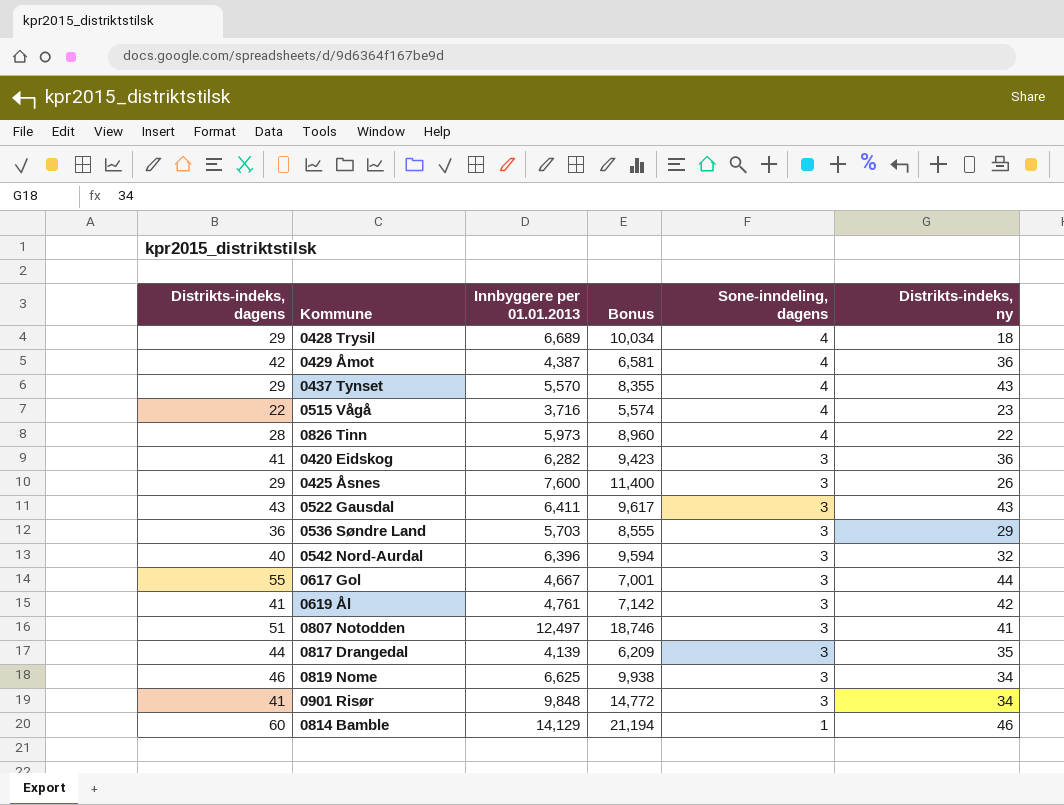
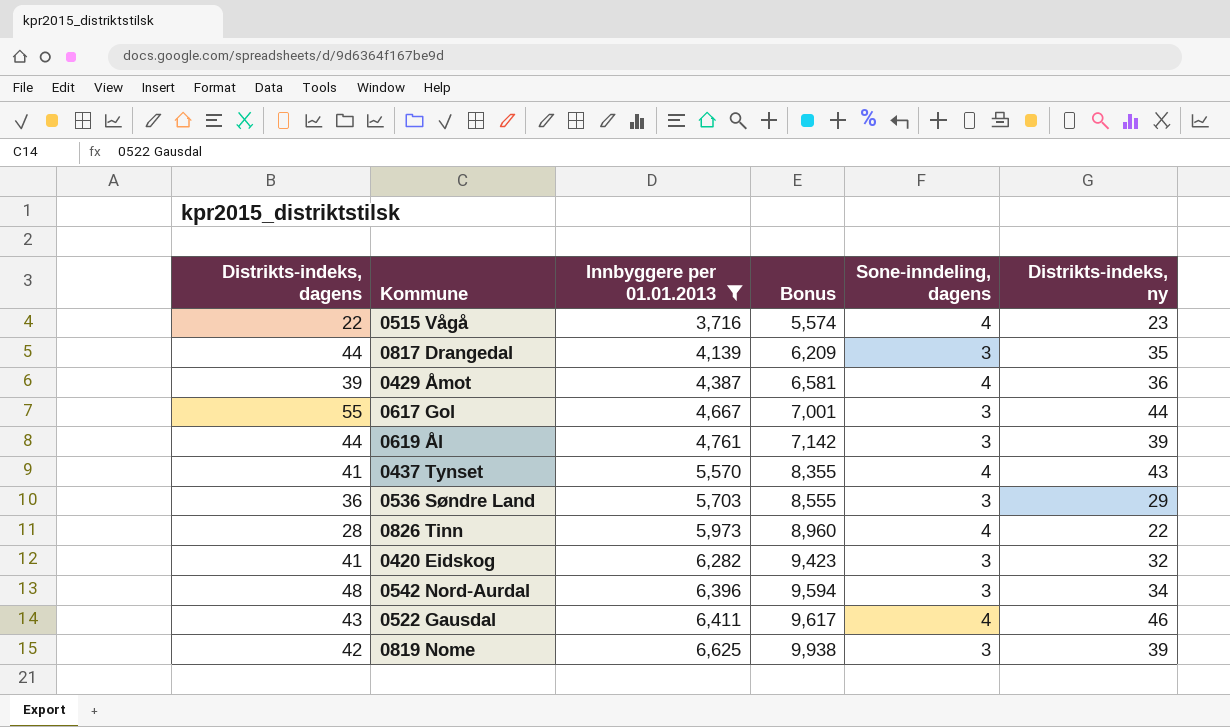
filter: none -> Innbyggere per 01.01.2013 <= 6,625
row order: Sone-inndeling, dagens descending -> Innbyggere per 01.01.2013 ascending
0429 Åmot | Distrikts-indeks, dagens: 42 -> 39
0619 Ål | Distrikts-indeks, dagens: 41 -> 44
0619 Ål | Distrikts-indeks, ny: 42 -> 39
0437 Tynset | Distrikts-indeks, dagens: 29 -> 41
0420 Eidskog | Distrikts-indeks, ny: 36 -> 32
0542 Nord-Aurdal | Distrikts-indeks, dagens: 40 -> 48
0542 Nord-Aurdal | Distrikts-indeks, ny: 32 -> 34
0522 Gausdal | Sone-inndeling, dagens: 3 -> 4
0522 Gausdal | Distrikts-indeks, ny: 43 -> 46
0819 Nome | Distrikts-indeks, dagens: 46 -> 42
0819 Nome | Distrikts-indeks, ny: 34 -> 39

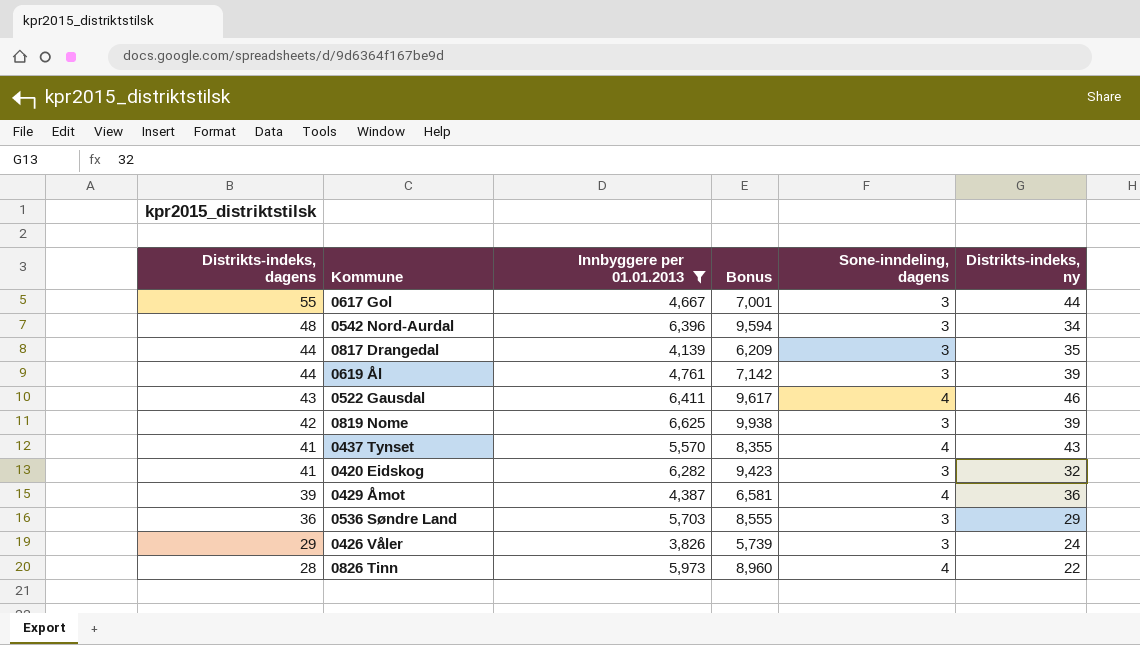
row order: Innbyggere per 01.01.2013 ascending -> Distrikts-indeks, dagens descending
row 0515 Vågå: 22 | 3,716 | 5,574 | 4 | 23 -> none
row 0426 Våler: none -> 29 | 3,826 | 5,739 | 3 | 24

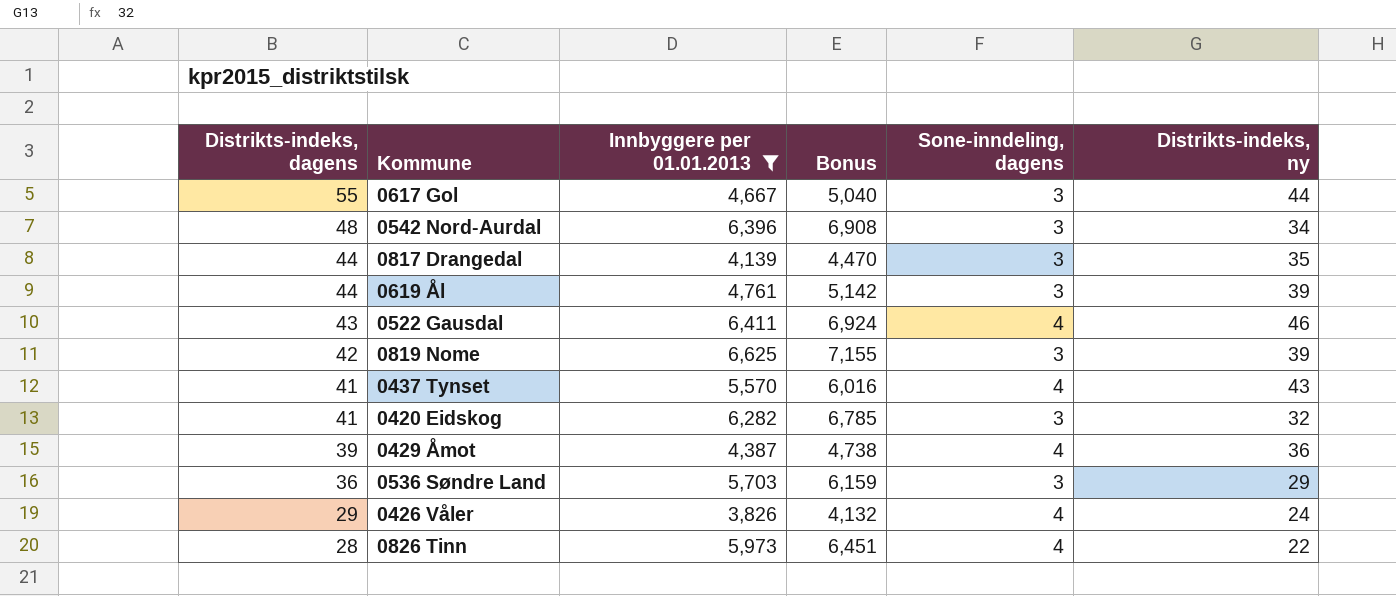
column Bonus | formula: [Innbyggere per 01.01.2013] * 1.5 -> [Innbyggere per 01.01.2013] * 1.08
0426 Våler | Sone-inndeling, dagens: 3 -> 4

